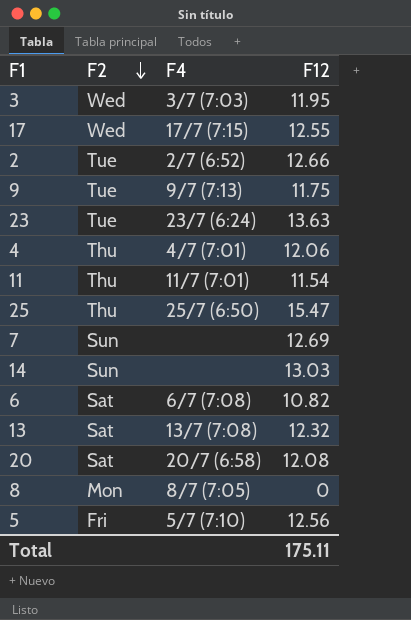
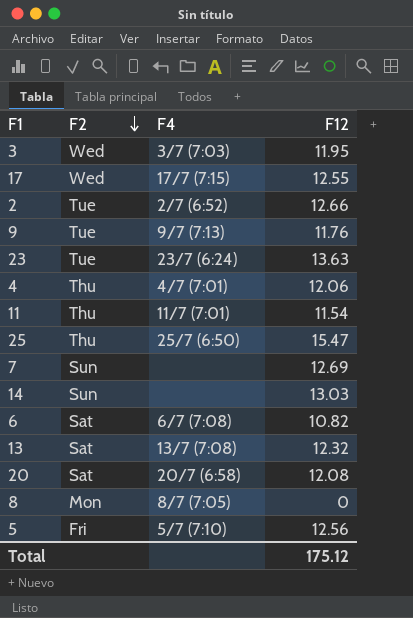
9 | F12: 11.75 -> 11.76
Total | F12: 175.11 -> 175.12

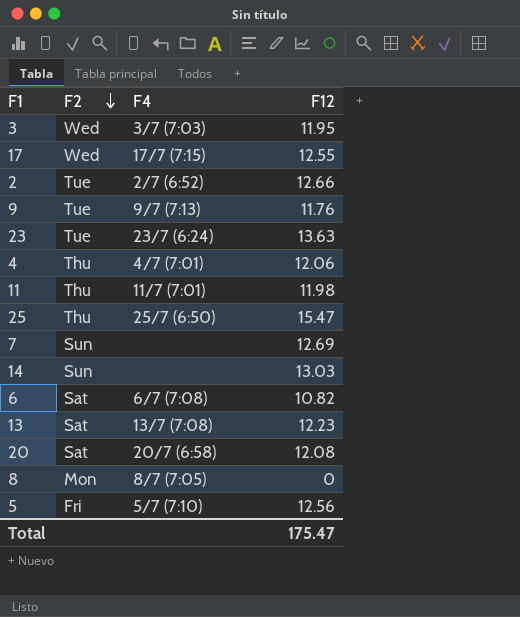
11 | F12: 11.54 -> 11.98
13 | F12: 12.32 -> 12.23
Total | F12: 175.12 -> 175.47

